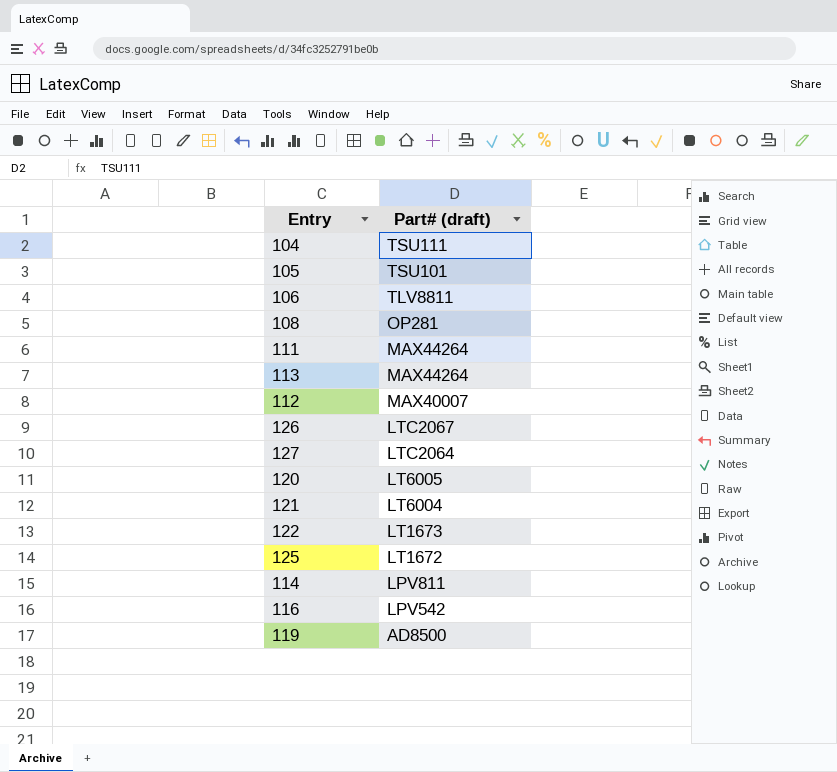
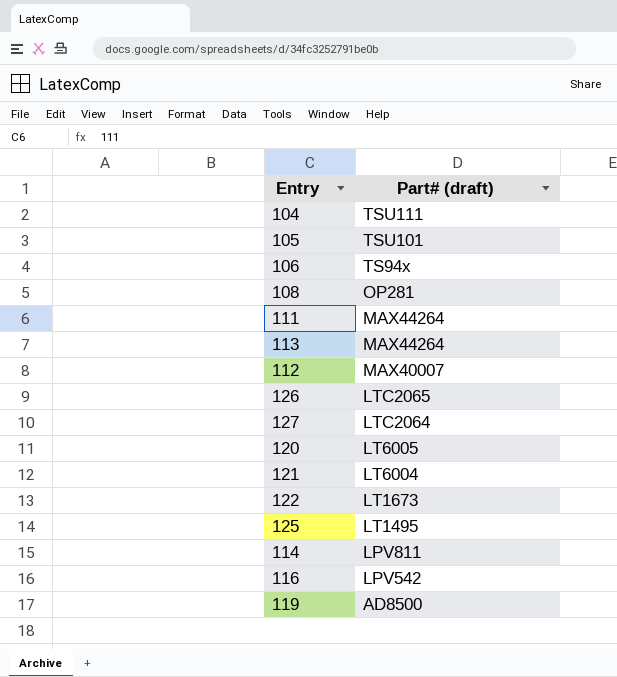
106 | Part# (draft): TLV8811 -> TS94x
126 | Part# (draft): LTC2067 -> LTC2065
125 | Part# (draft): LT1672 -> LT1495

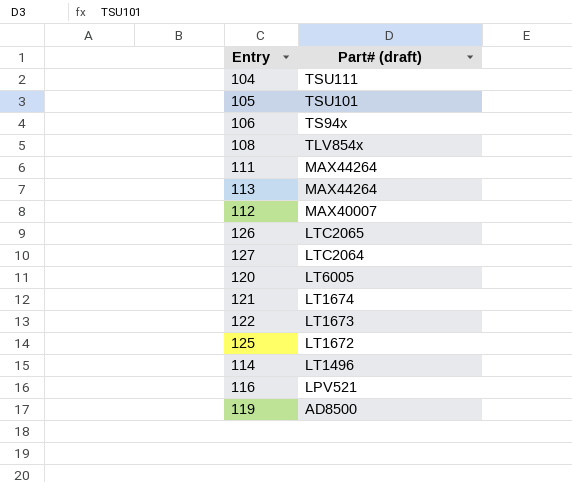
108 | Part# (draft): OP281 -> TLV854x
121 | Part# (draft): LT6004 -> LT1674
125 | Part# (draft): LT1495 -> LT1672
114 | Part# (draft): LPV811 -> LT1496
116 | Part# (draft): LPV542 -> LPV521

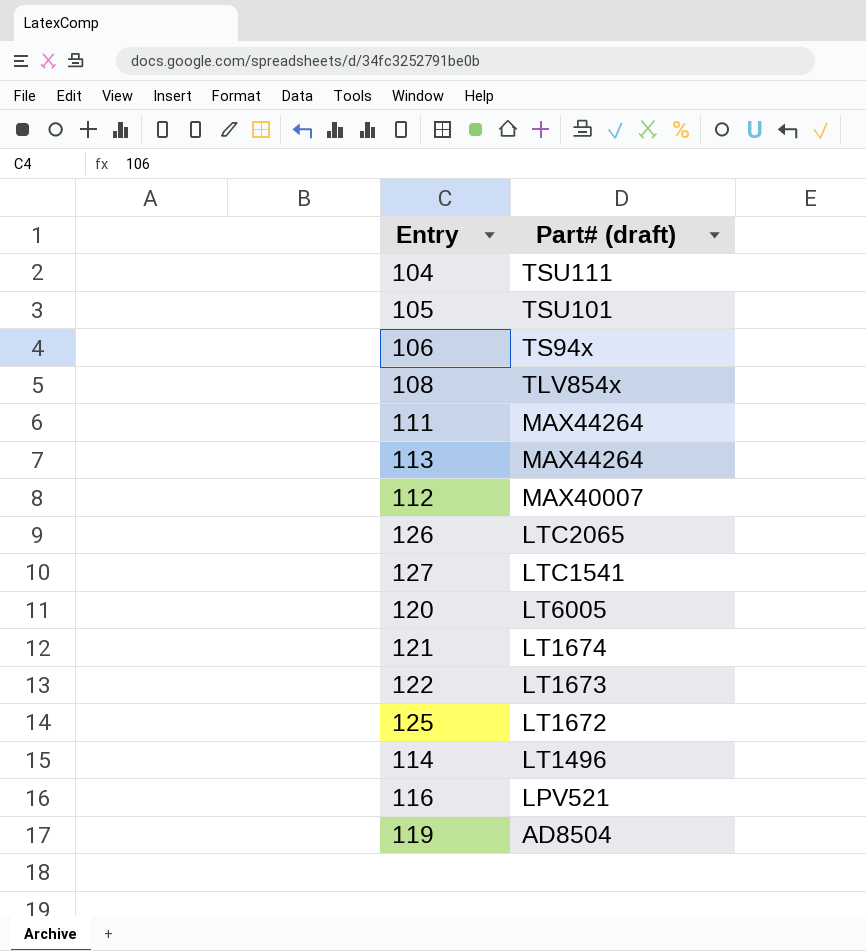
127 | Part# (draft): LTC2064 -> LTC1541
119 | Part# (draft): AD8500 -> AD8504

